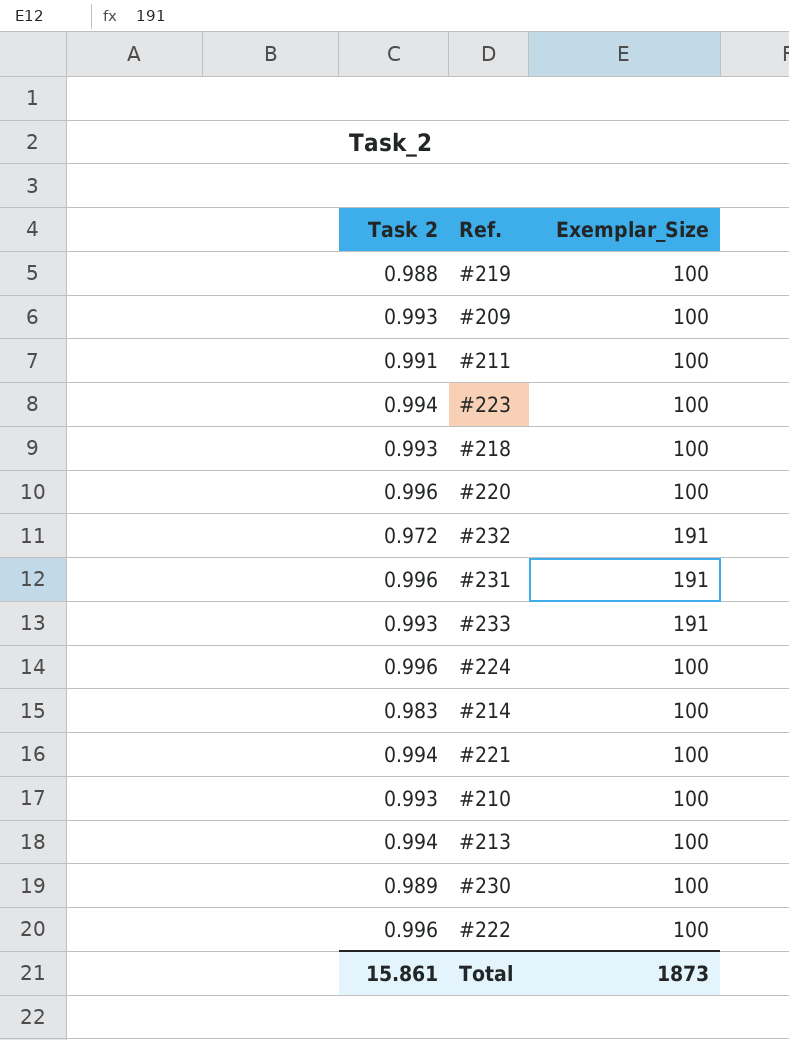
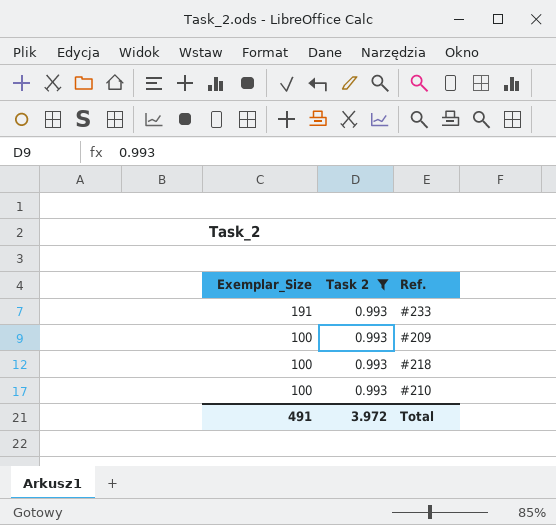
filter: none -> Task 2 = 0.993
row order: none -> Exemplar_Size descending
column Exemplar_Size | position: 3 -> 1
Total | Exemplar_Size: 1873 -> 491
Total | Task 2: 15.861 -> 3.972

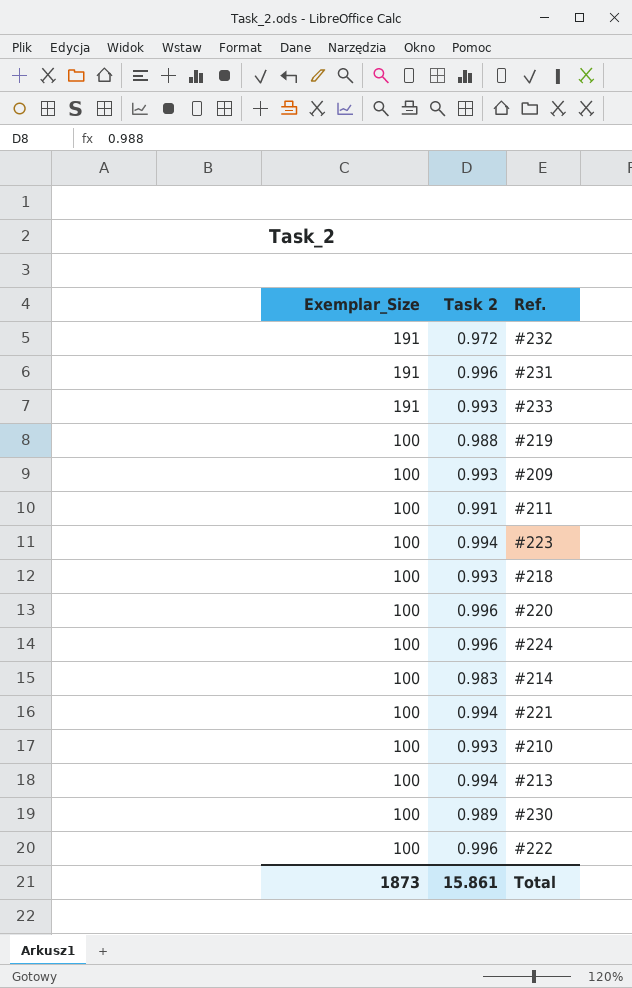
filter: Task 2 = 0.993 -> none
Total | Exemplar_Size: 491 -> 1873
Total | Task 2: 3.972 -> 15.861

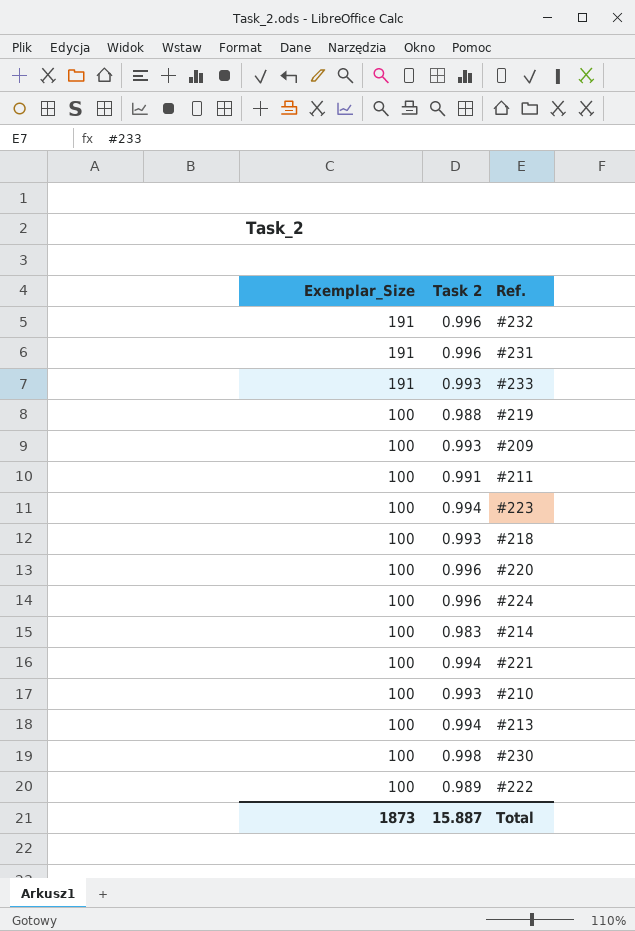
#232 | Task 2: 0.972 -> 0.996
#230 | Task 2: 0.989 -> 0.998
#222 | Task 2: 0.996 -> 0.989
Total | Task 2: 15.861 -> 15.887

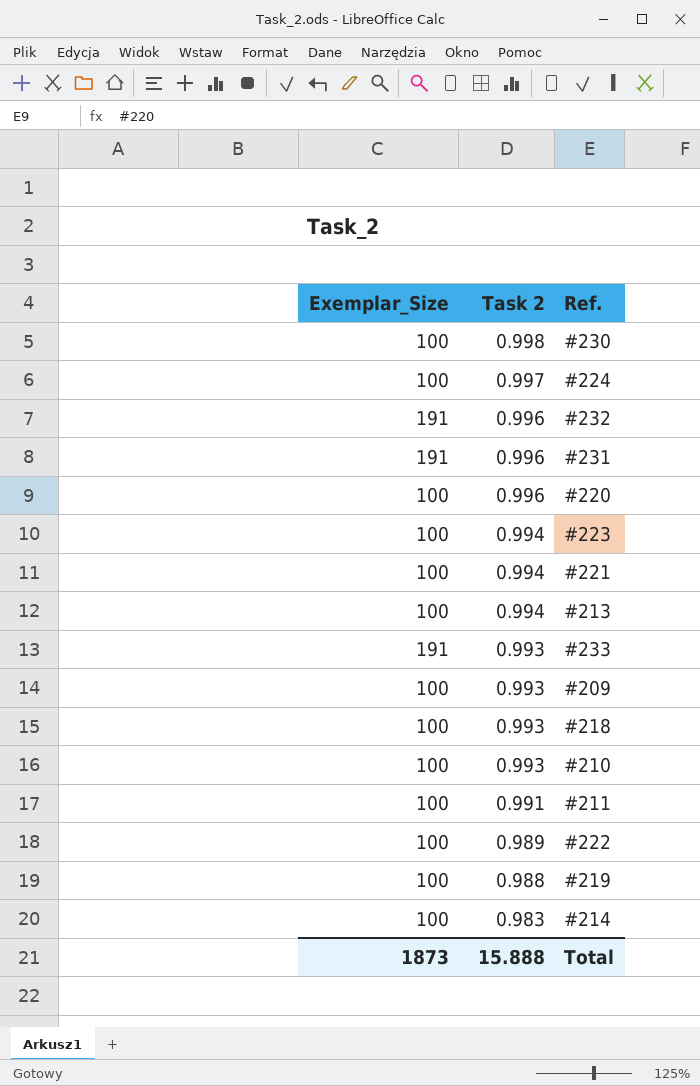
row order: Exemplar_Size descending -> Task 2 descending
#224 | Task 2: 0.996 -> 0.997
Total | Task 2: 15.887 -> 15.888

